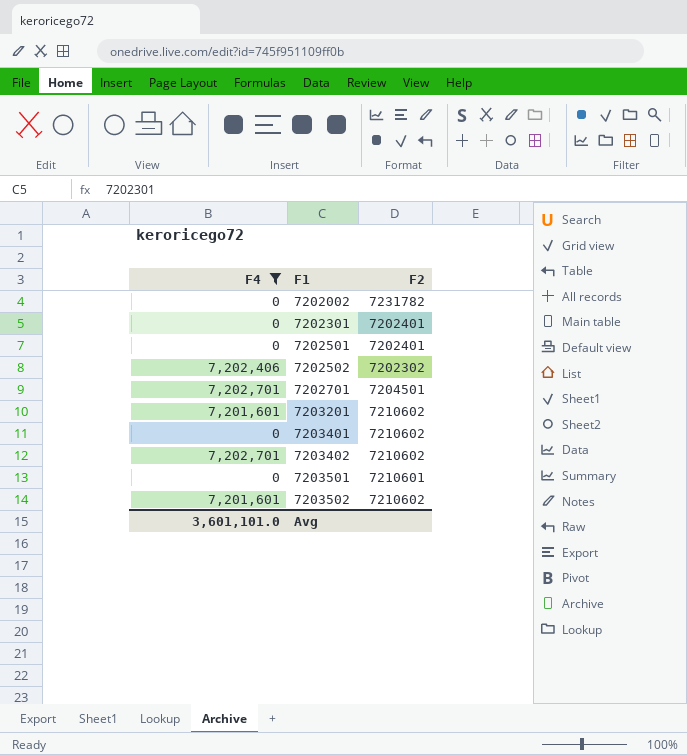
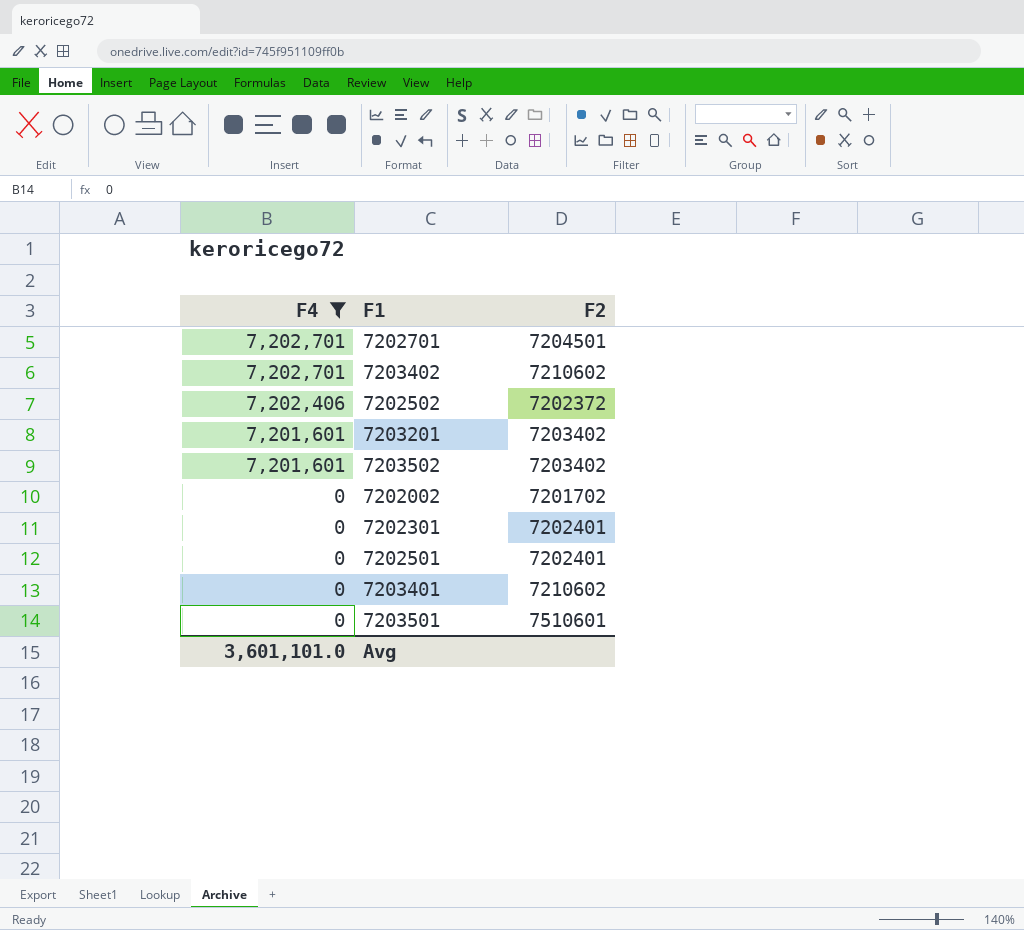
row order: F1 ascending -> F4 descending
7202502 | F2: 7202302 -> 7202372
7203201 | F2: 7210602 -> 7203402
7203502 | F2: 7210602 -> 7203402
7202002 | F2: 7231782 -> 7201702
7203501 | F2: 7210601 -> 7510601

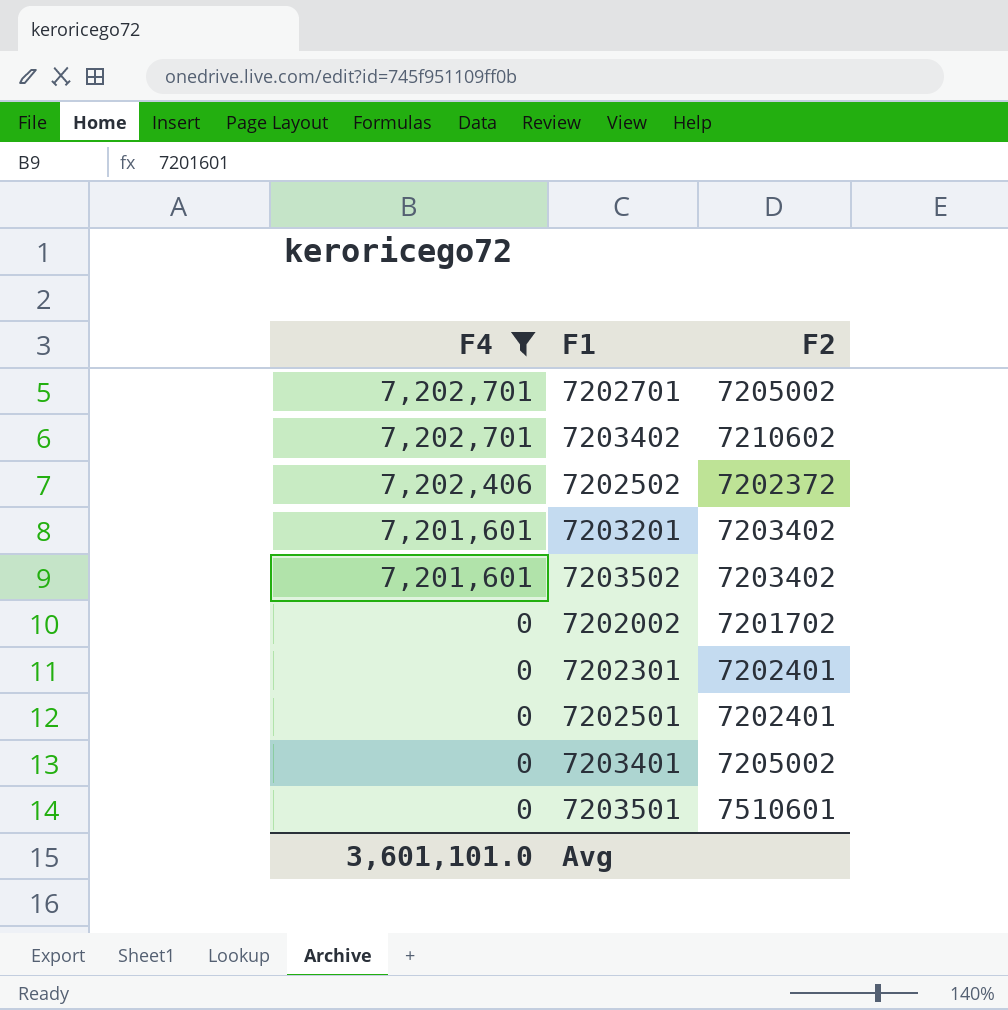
7202701 | F2: 7204501 -> 7205002
7203401 | F2: 7210602 -> 7205002

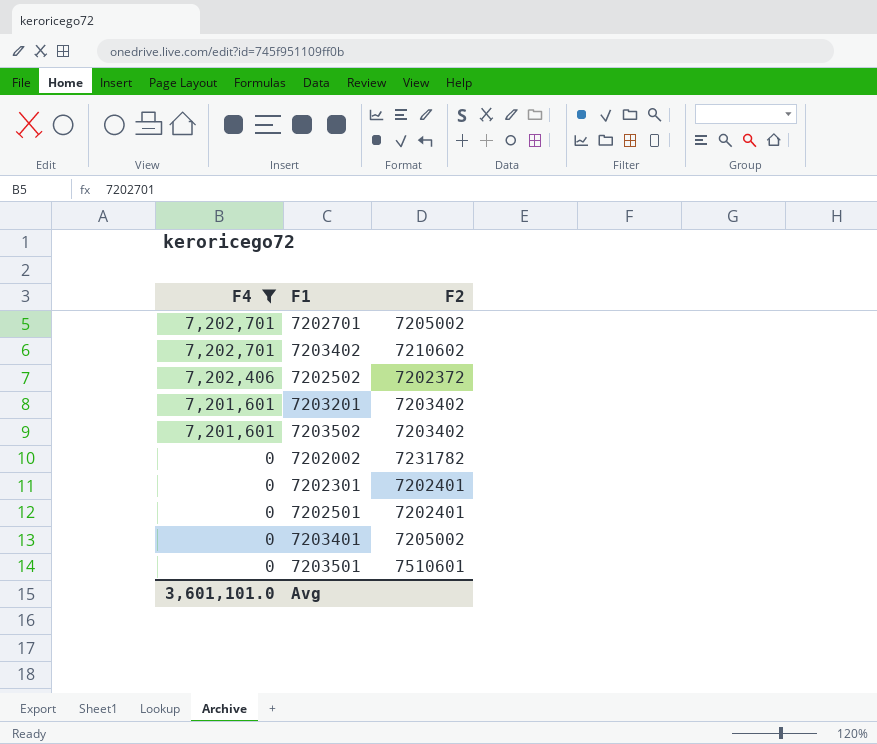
7202002 | F2: 7201702 -> 7231782

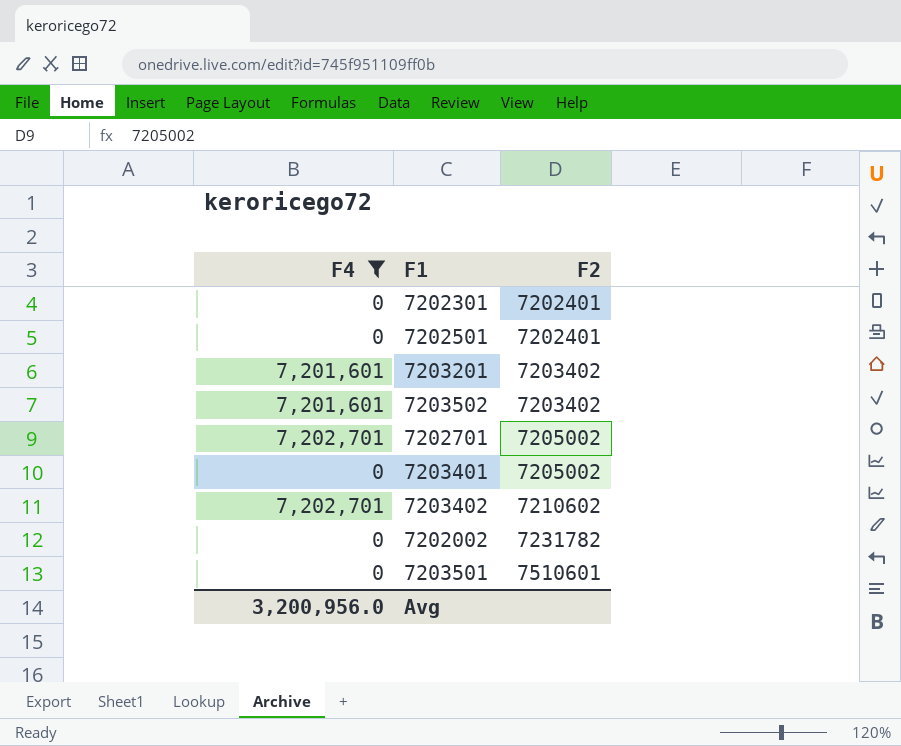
row order: F4 descending -> F2 ascending
row 7202502: 7,202,406 | 7202372 -> none
Avg | F4: 3,601,101.0 -> 3,200,956.0

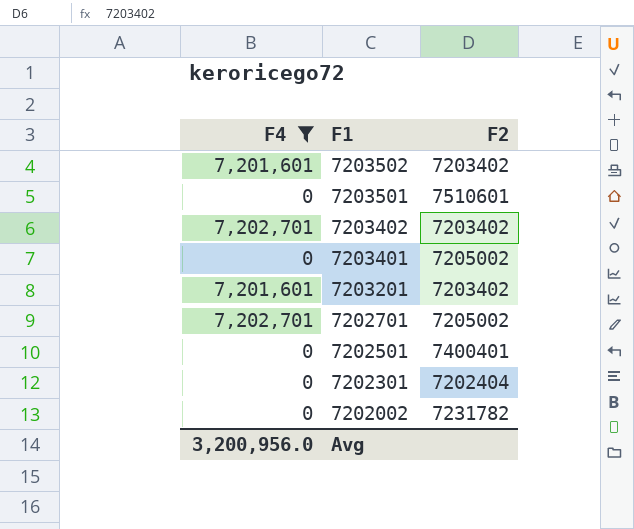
row order: F2 ascending -> F1 descending
7203402 | F2: 7210602 -> 7203402
7202501 | F2: 7202401 -> 7400401
7202301 | F2: 7202401 -> 7202404

